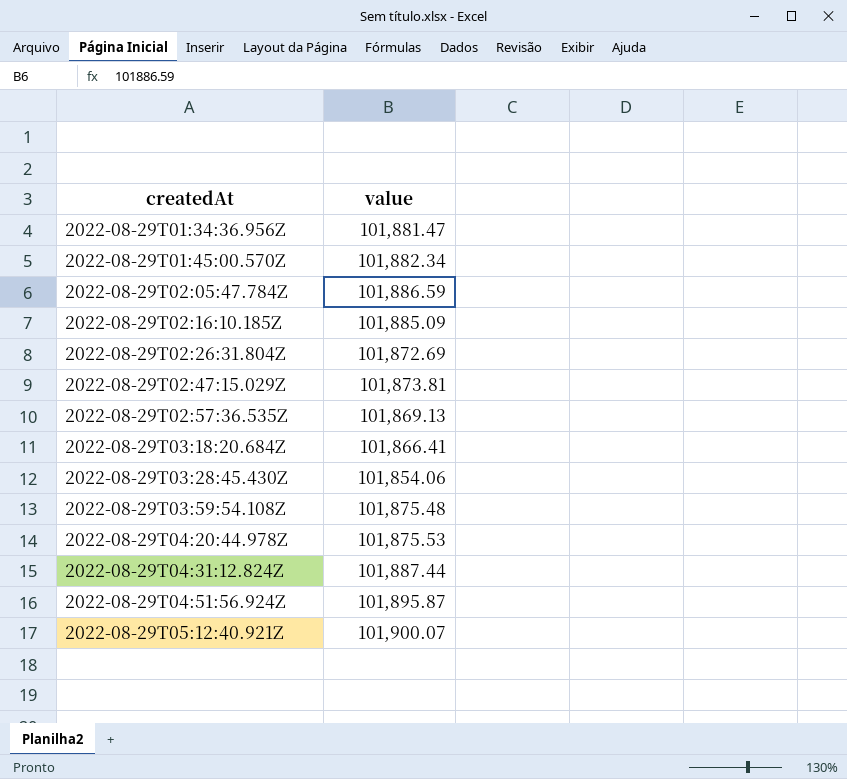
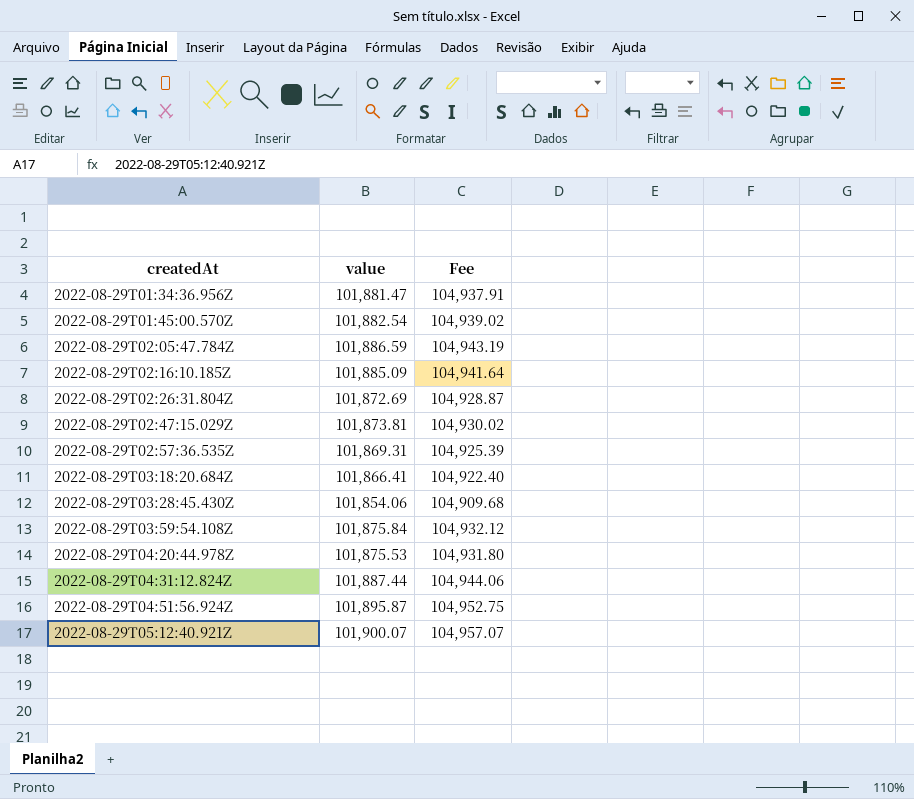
column Fee | formula: none -> [value] * 1.03
2022-08-29T01:45:00.570Z | value: 101,882.34 -> 101,882.54
2022-08-29T02:57:36.535Z | value: 101,869.13 -> 101,869.31
2022-08-29T03:59:54.108Z | value: 101,875.48 -> 101,875.84

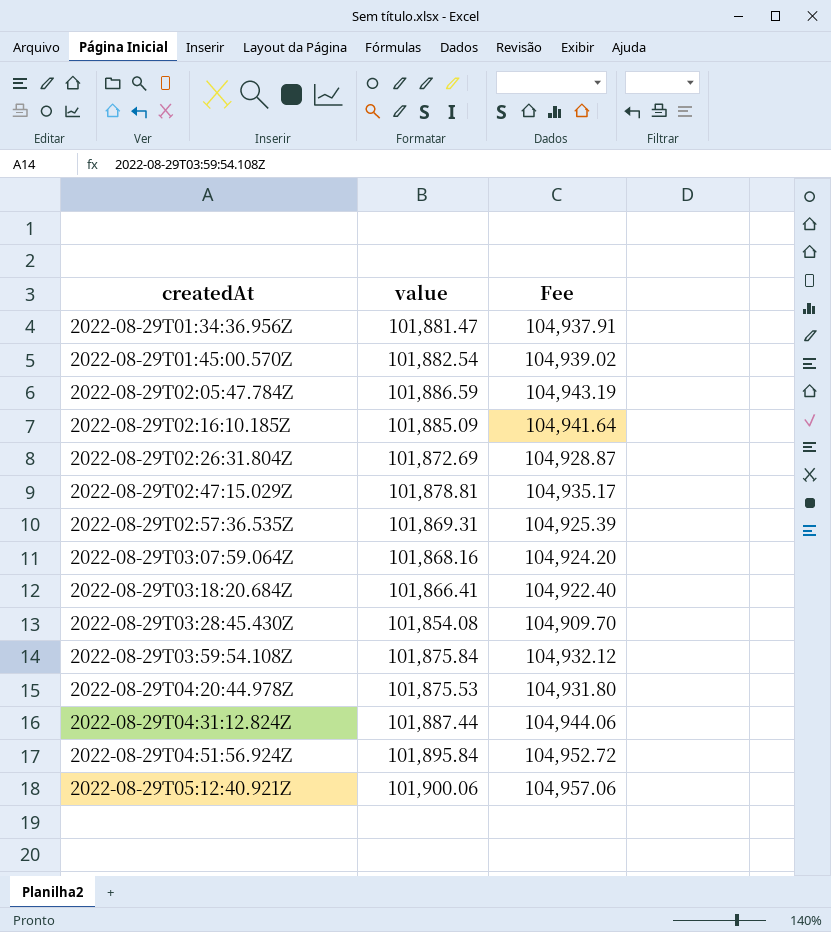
2022-08-29T02:47:15.029Z | value: 101,873.81 -> 101,878.81
2022-08-29T02:47:15.029Z | Fee: 104,930.02 -> 104,935.17
row 2022-08-29T03:07:59.064Z: none -> 101,868.16 | 104,924.20
2022-08-29T03:28:45.430Z | value: 101,854.06 -> 101,854.08
2022-08-29T03:28:45.430Z | Fee: 104,909.68 -> 104,909.70
2022-08-29T04:51:56.924Z | value: 101,895.87 -> 101,895.84
2022-08-29T04:51:56.924Z | Fee: 104,952.75 -> 104,952.72
2022-08-29T05:12:40.921Z | value: 101,900.07 -> 101,900.06
2022-08-29T05:12:40.921Z | Fee: 104,957.07 -> 104,957.06

